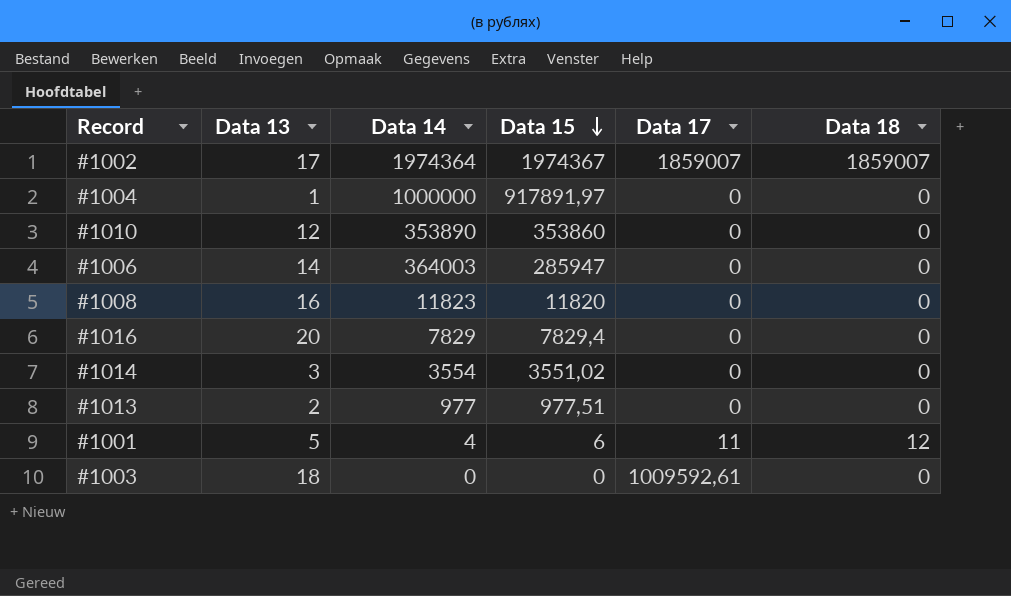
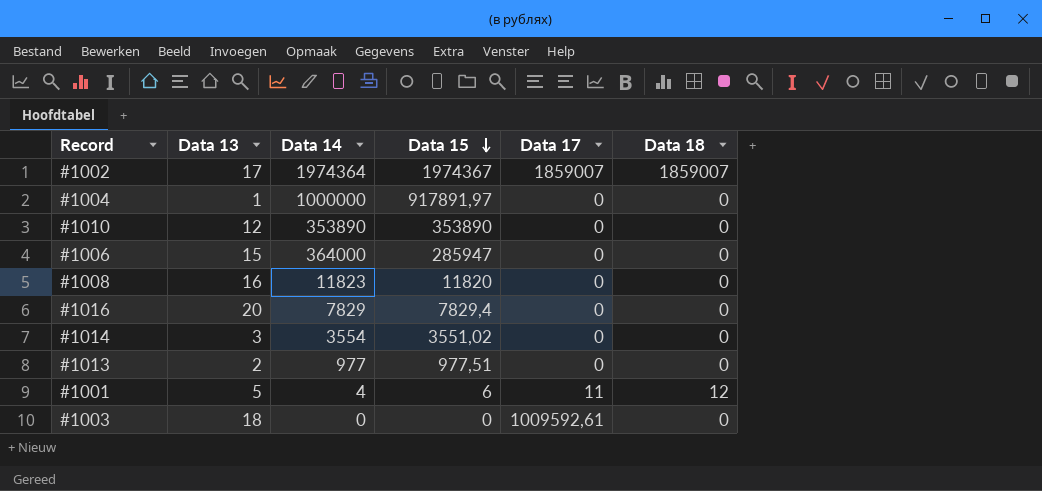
#1010 | Data 15: 353860 -> 353890
#1006 | Data 13: 14 -> 15
#1006 | Data 14: 364003 -> 364000

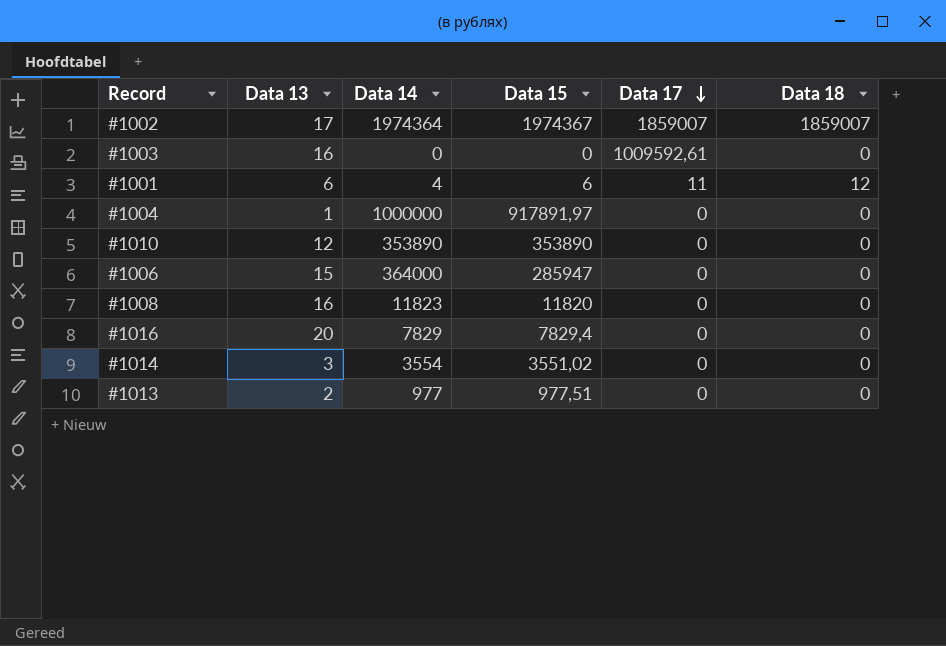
row order: Data 15 descending -> Data 17 descending
#1003 | Data 13: 18 -> 16
#1001 | Data 13: 5 -> 6

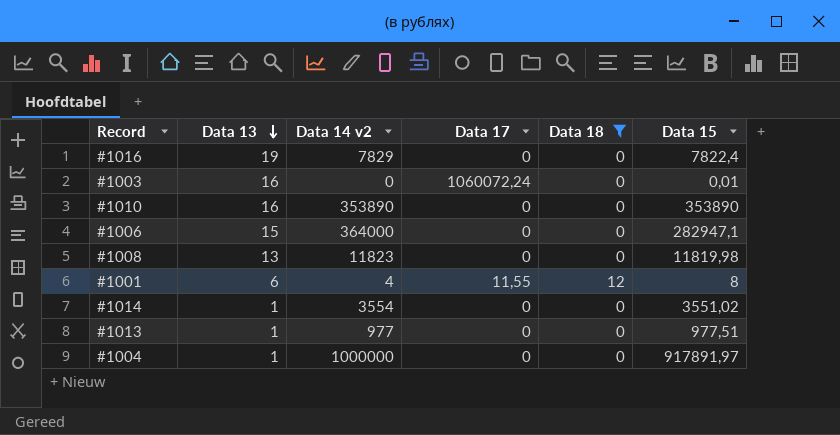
filter: none -> Data 18 != 1859007
row order: Data 17 descending -> Data 13 descending
column name: Data 14 -> Data 14 v2
column Data 15 | position: 4 -> 6
#1016 | Data 13: 20 -> 19
#1016 | Data 15: 7829,4 -> 7822,4
#1003 | Data 17: 1009592,61 -> 1060072,24
#1003 | Data 15: 0 -> 0,01
#1010 | Data 13: 12 -> 16
#1006 | Data 15: 285947 -> 282947,1
#1008 | Data 13: 16 -> 13
#1008 | Data 15: 11820 -> 11819,98
#1001 | Data 17: 11 -> 11,55
#1001 | Data 15: 6 -> 8
#1014 | Data 13: 3 -> 1
#1013 | Data 13: 2 -> 1

